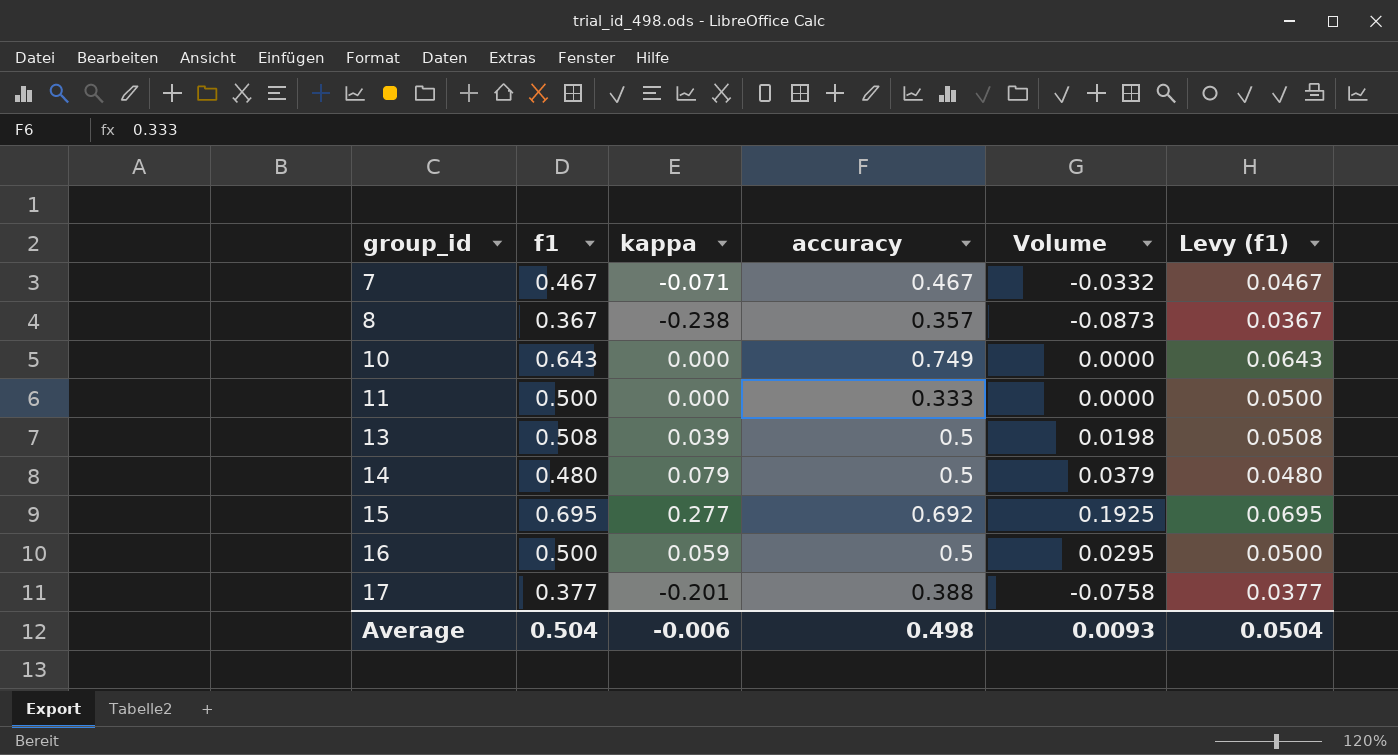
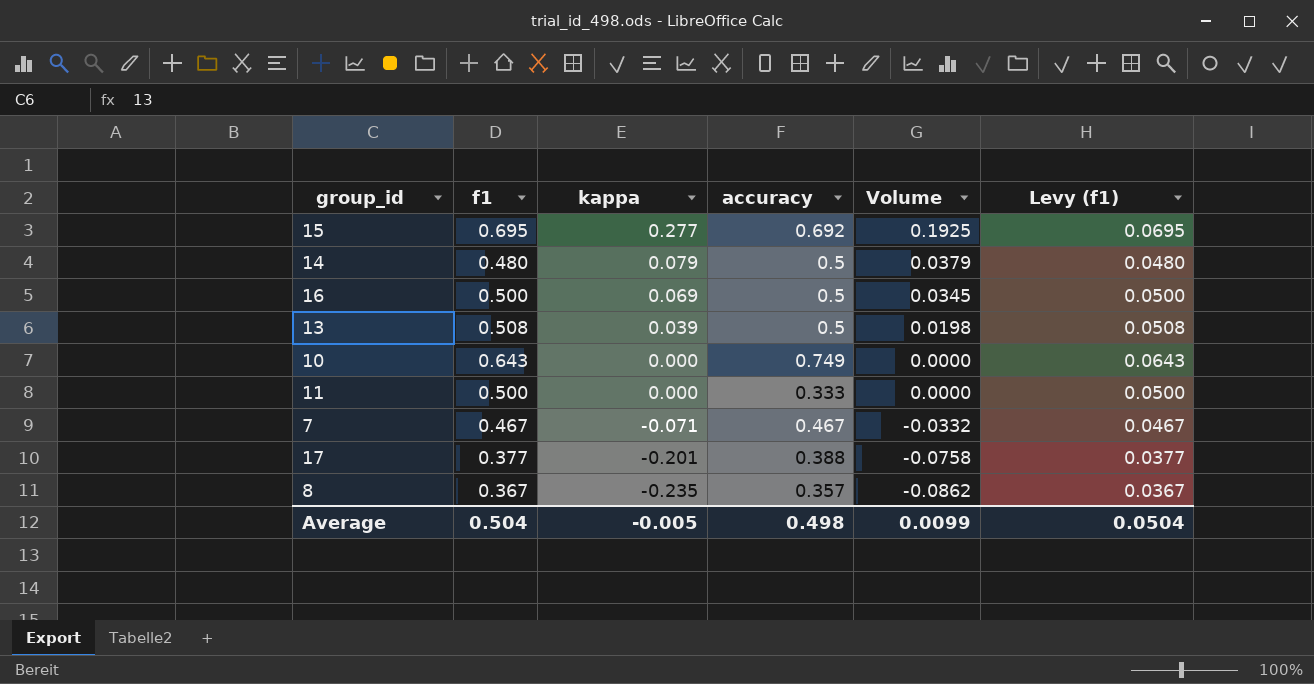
row order: group_id ascending -> kappa descending
16 | kappa: 0.059 -> 0.069
16 | Volume: 0.0295 -> 0.0345
8 | kappa: -0.238 -> -0.235
8 | Volume: -0.0873 -> -0.0862
Average | kappa: -0.006 -> -0.005
Average | Volume: 0.0093 -> 0.0099

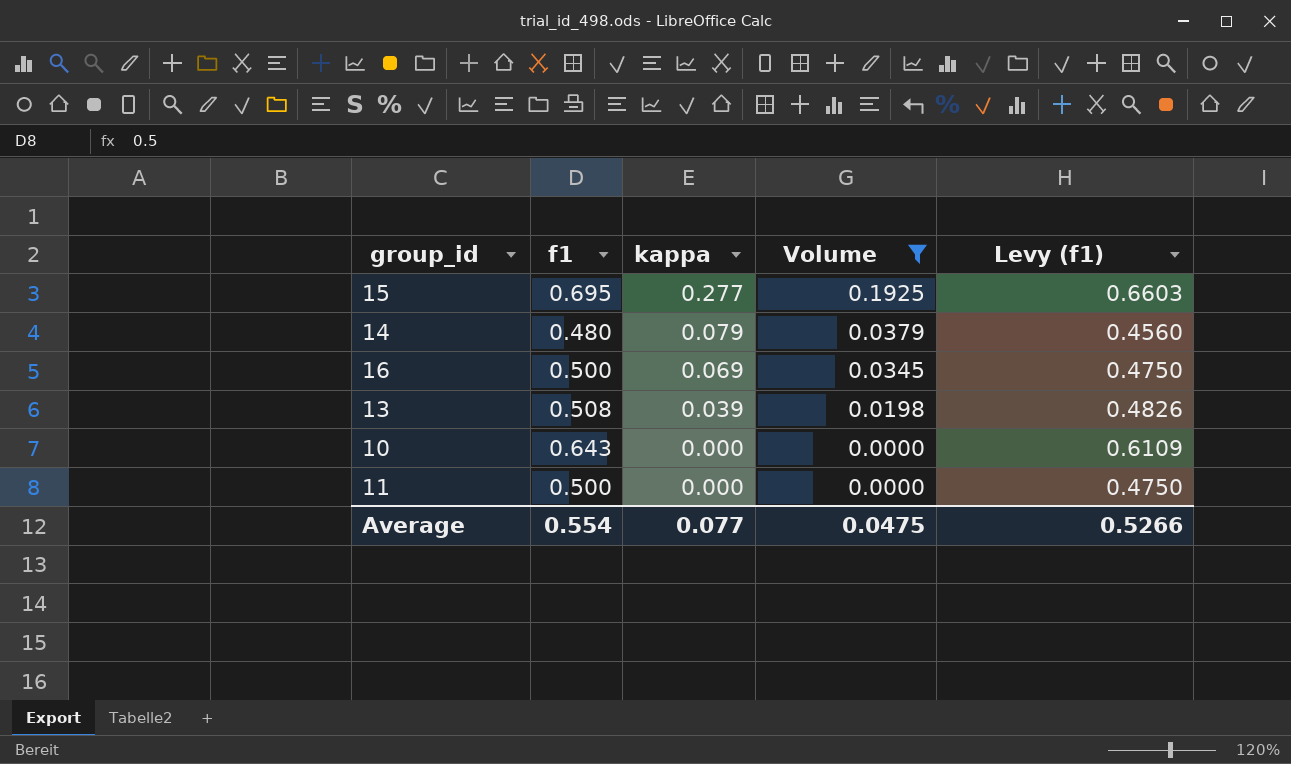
filter: none -> Volume >= 0.0000
column accuracy | position: 4 -> none
column Levy (f1) | formula: [f1] * 0.1 -> [f1] * 0.95
Average | f1: 0.504 -> 0.554
Average | kappa: -0.005 -> 0.077
Average | Volume: 0.0099 -> 0.0475
Average | Levy (f1): 0.0504 -> 0.5266

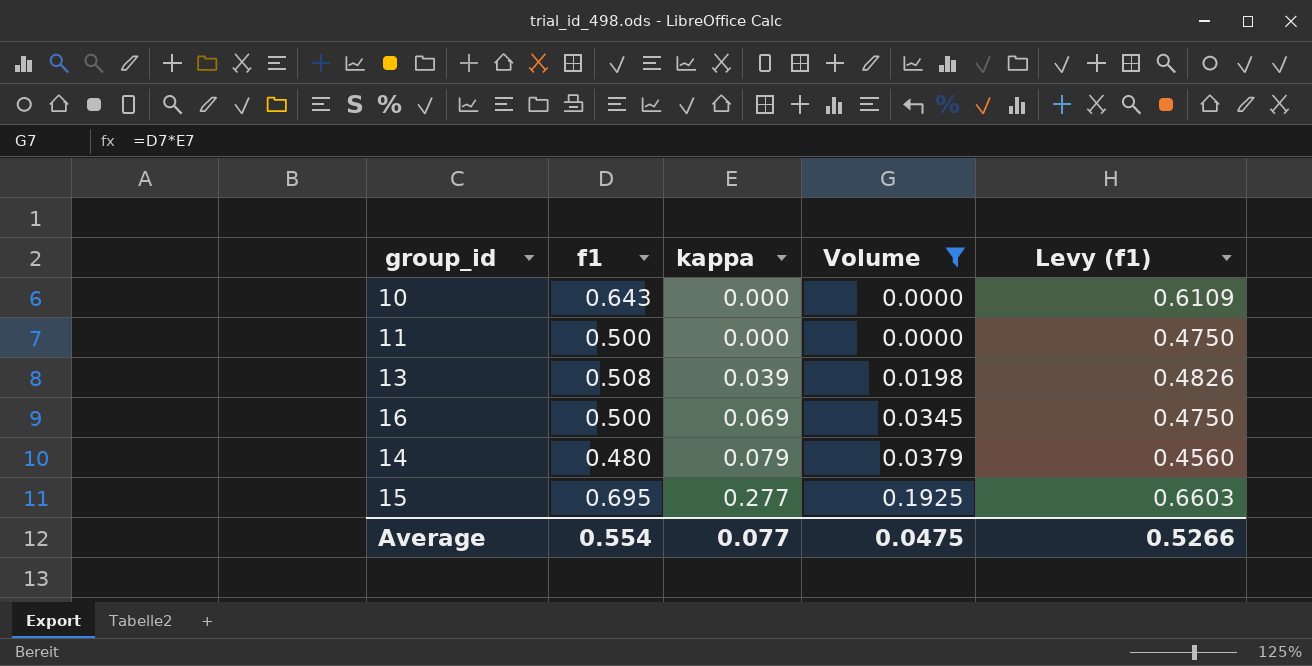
row order: kappa descending -> kappa ascending

